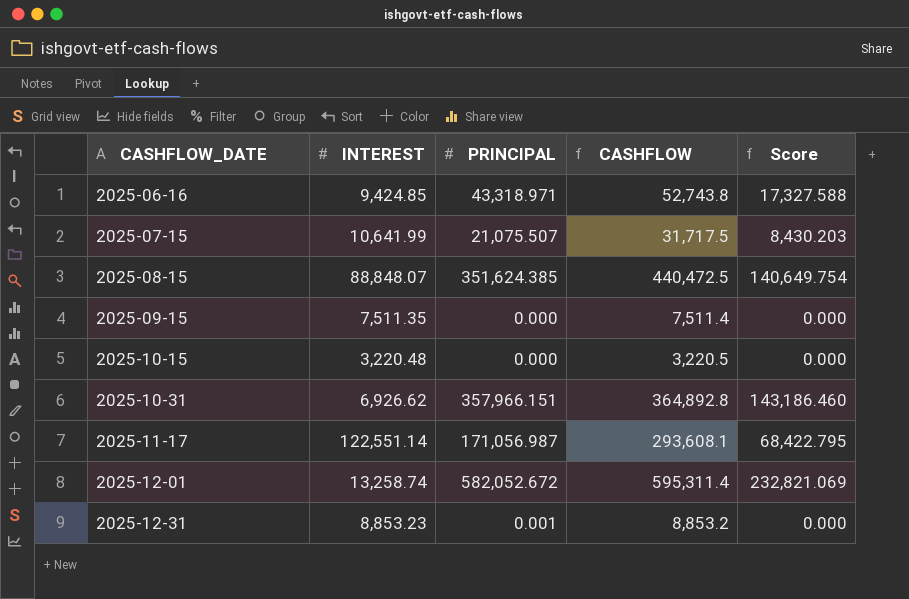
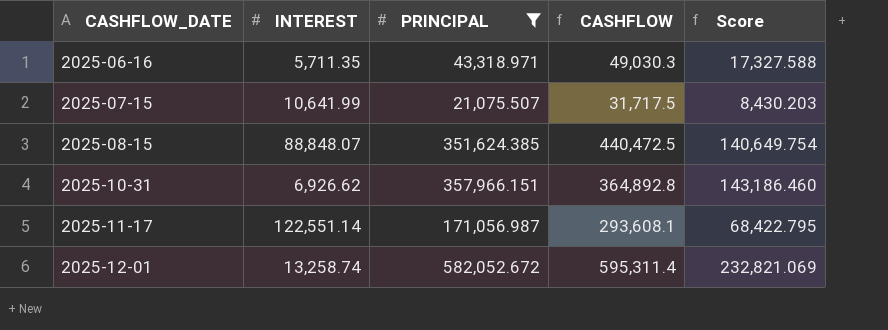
filter: none -> PRINCIPAL >= 21,075.507
2025-06-16 | INTEREST: 9,424.85 -> 5,711.35
2025-06-16 | CASHFLOW: 52,743.8 -> 49,030.3

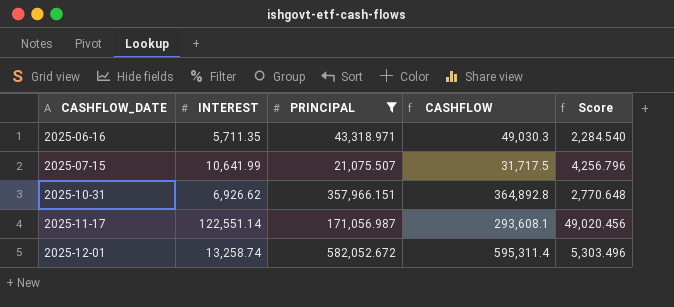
column Score | formula: [PRINCIPAL] * 0.4 -> [INTEREST] * 0.4
row 2025-08-15: 88,848.07 | 351,624.385 | 440,472.5 | 140,649.754 -> none

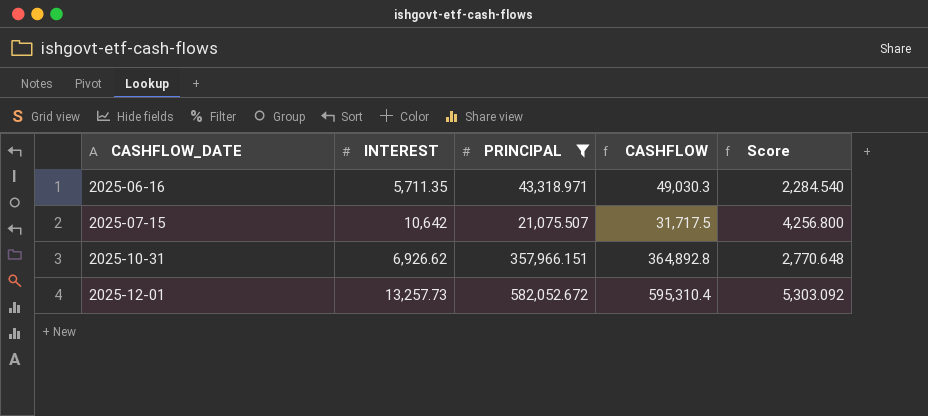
row 2025-11-17: 122,551.14 | 171,056.987 | 293,608.1 | 49,020.456 -> none
2025-07-15 | INTEREST: 10,641.99 -> 10,642
2025-07-15 | Score: 4,256.796 -> 4,256.800
2025-12-01 | INTEREST: 13,258.74 -> 13,257.73
2025-12-01 | CASHFLOW: 595,311.4 -> 595,310.4
2025-12-01 | Score: 5,303.496 -> 5,303.092

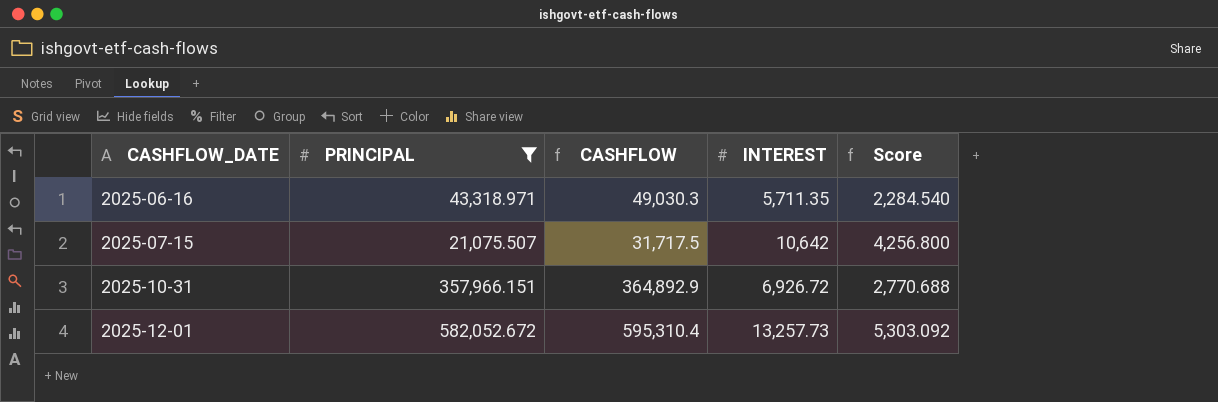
column INTEREST | position: 2 -> 4
2025-10-31 | CASHFLOW: 364,892.8 -> 364,892.9
2025-10-31 | INTEREST: 6,926.62 -> 6,926.72
2025-10-31 | Score: 2,770.648 -> 2,770.688

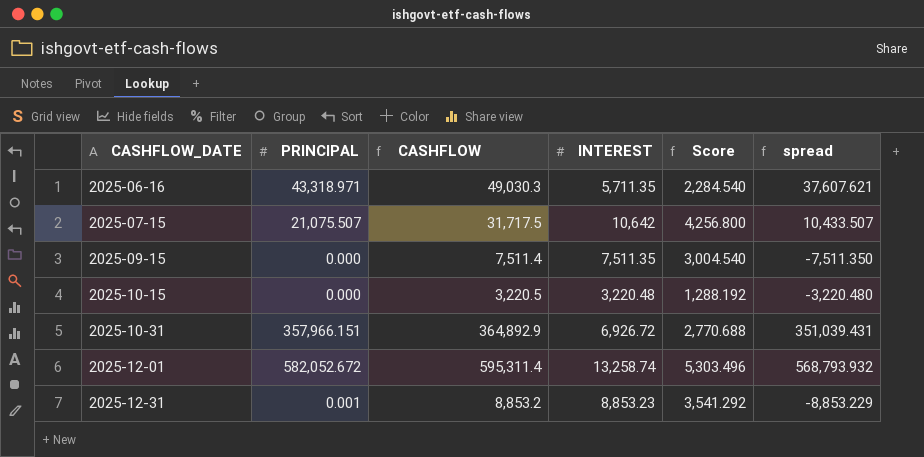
filter: PRINCIPAL >= 21,075.507 -> none
column spread | formula: none -> [PRINCIPAL] - [INTEREST]
2025-12-01 | CASHFLOW: 595,310.4 -> 595,311.4
2025-12-01 | INTEREST: 13,257.73 -> 13,258.74
2025-12-01 | Score: 5,303.092 -> 5,303.496

